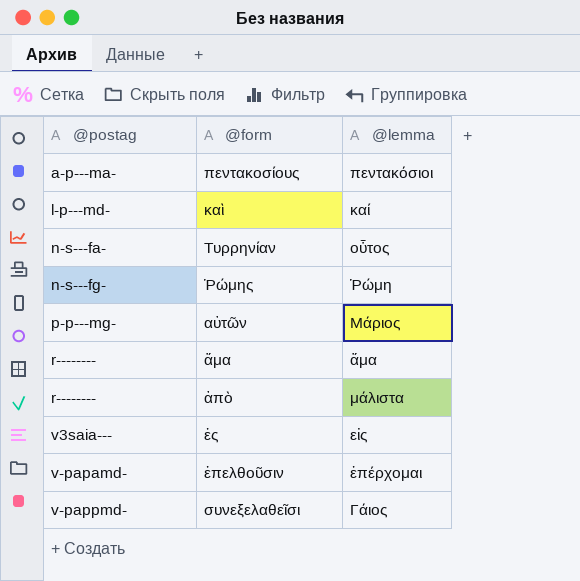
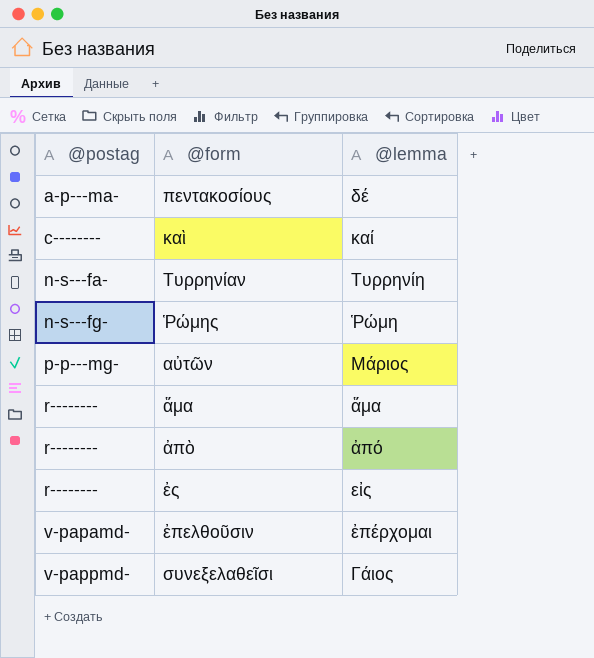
πεντακοσίους | @lemma: πεντακόσιοι -> δέ
καὶ | @postag: l-p---md- -> c--------
Τυρρηνίαν | @lemma: οὗτος -> Τυρρηνίη
ἀπὸ | @lemma: μάλιστα -> ἀπό
ἐς | @postag: v3saia--- -> r--------

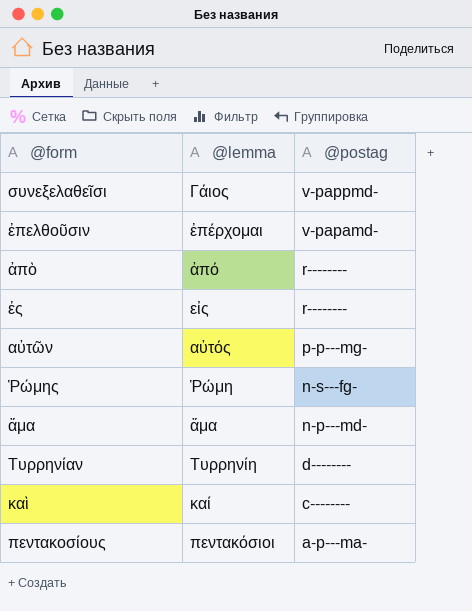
row order: @postag ascending -> @postag descending
column @postag | position: 1 -> 3
αὐτῶν | @lemma: Μάριος -> αὐτός
ἅμα | @postag: r-------- -> n-p---md-
Τυρρηνίαν | @postag: n-s---fa- -> d--------
πεντακοσίους | @lemma: δέ -> πεντακόσιοι

